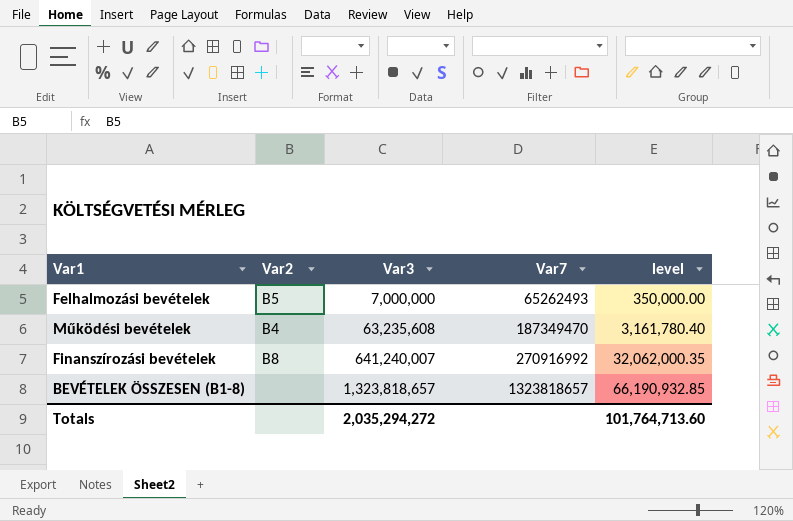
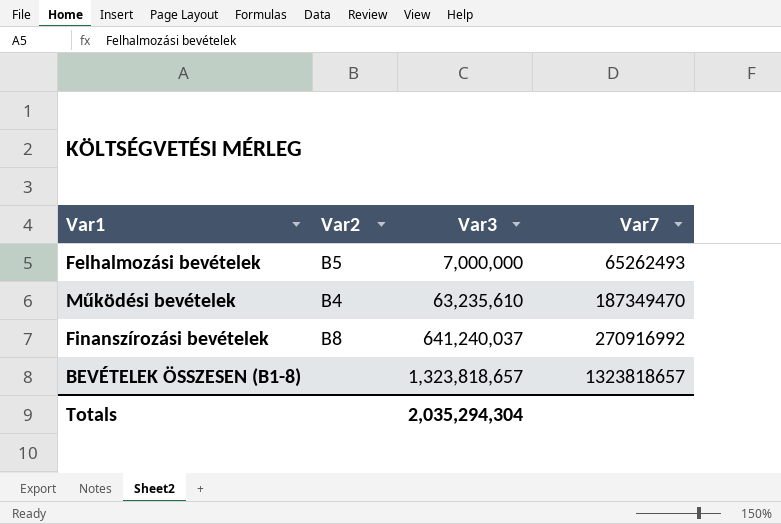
column level | formula: [Var3] * 0.05 -> none
Működési bevételek | Var3: 63,235,608 -> 63,235,610
Finanszírozási bevételek | Var3: 641,240,007 -> 641,240,037
Totals | Var3: 2,035,294,272 -> 2,035,294,304

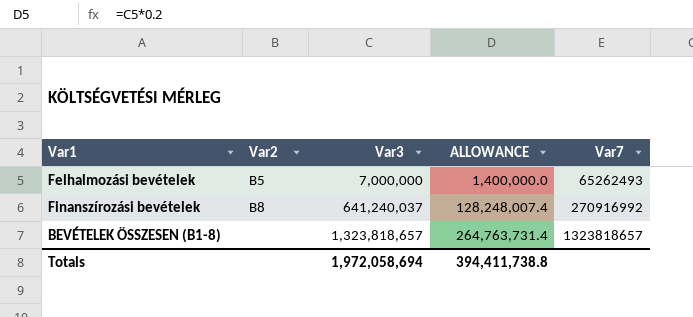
column ALLOWANCE | formula: none -> [Var3] * 0.2
row Működési bevételek: B4 | 63,235,610 | 187349470 -> none
Totals | Var3: 2,035,294,304 -> 1,972,058,694

